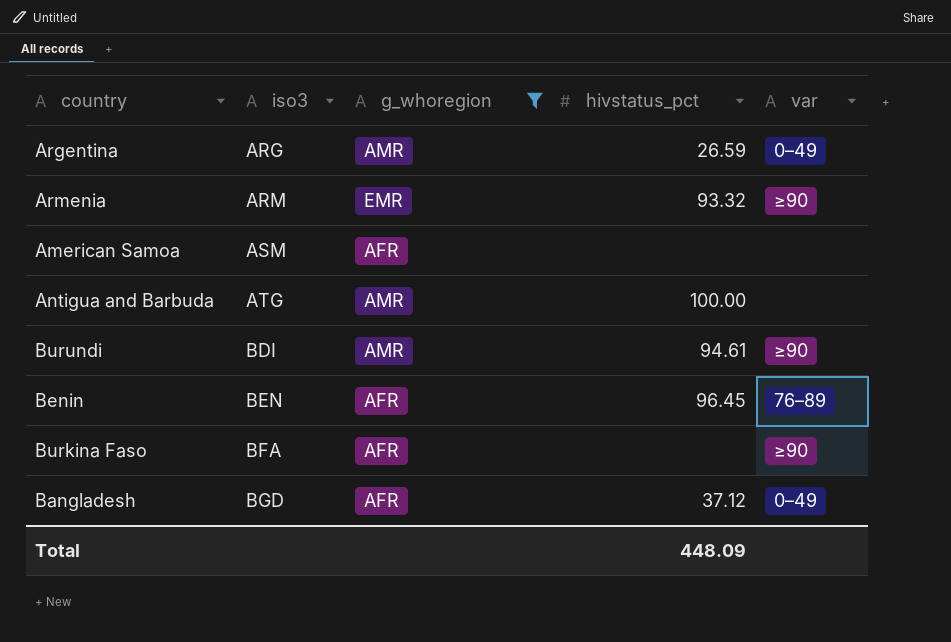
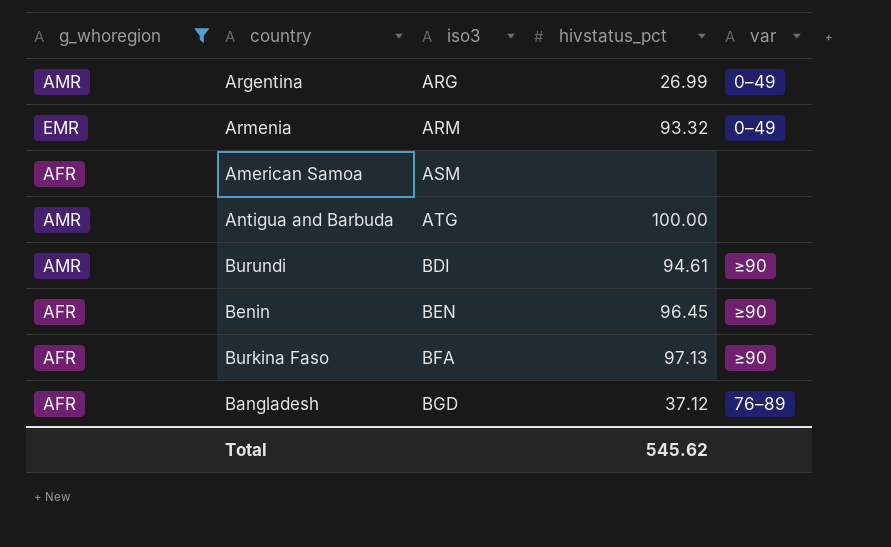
column g_whoregion | position: 3 -> 1
Argentina | hivstatus_pct: 26.59 -> 26.99
Armenia | var: ≥90 -> 0–49
Benin | var: 76–89 -> ≥90
Burkina Faso | hivstatus_pct: none -> 97.13
Bangladesh | var: 0–49 -> 76–89
Total | hivstatus_pct: 448.09 -> 545.62

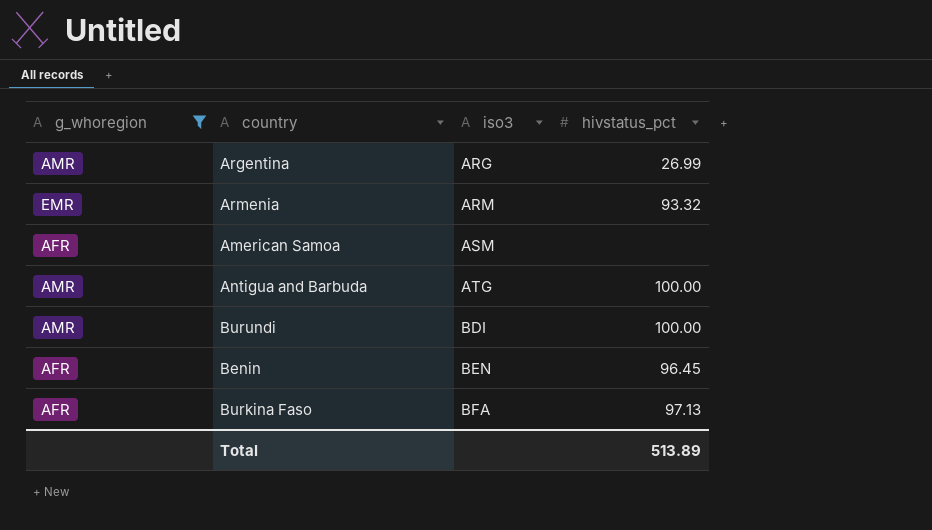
column var | position: 5 -> none
row Bangladesh: AFR | BGD | 37.12 | 76–89 -> none
Burundi | hivstatus_pct: 94.61 -> 100.00
Total | hivstatus_pct: 545.62 -> 513.89

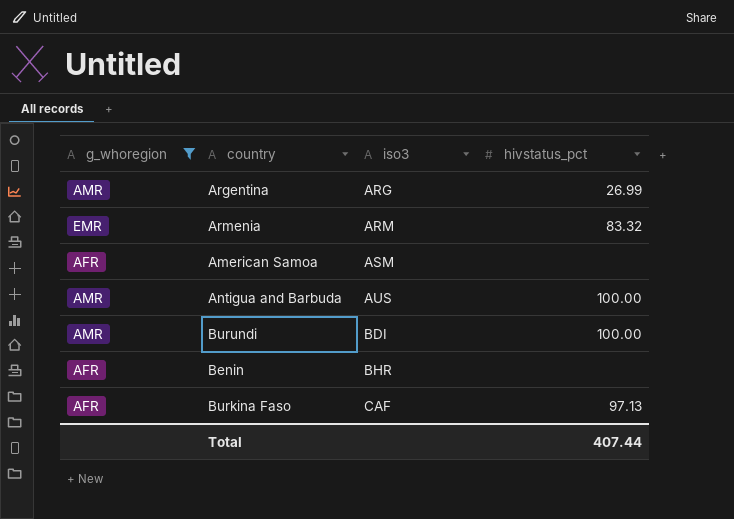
Armenia | hivstatus_pct: 93.32 -> 83.32
Antigua and Barbuda | iso3: ATG -> AUS
Benin | iso3: BEN -> BHR
Benin | hivstatus_pct: 96.45 -> none
Burkina Faso | iso3: BFA -> CAF
Total | hivstatus_pct: 513.89 -> 407.44

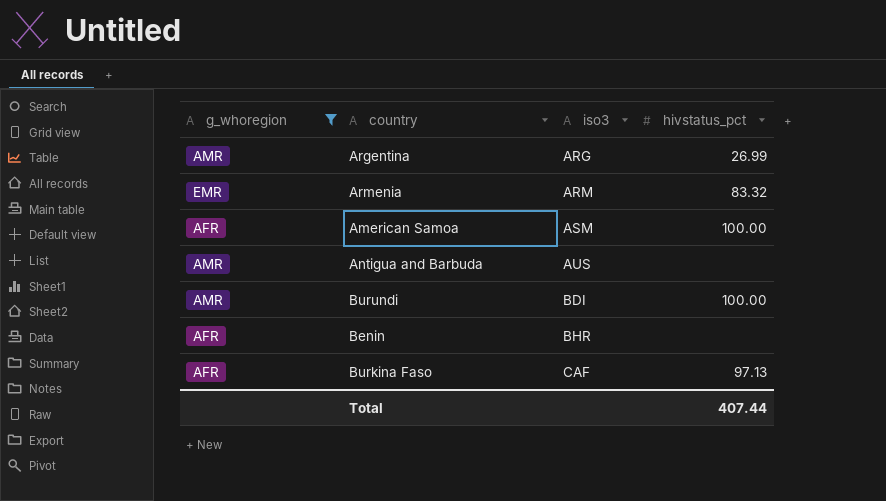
American Samoa | hivstatus_pct: none -> 100.00
Antigua and Barbuda | hivstatus_pct: 100.00 -> none

